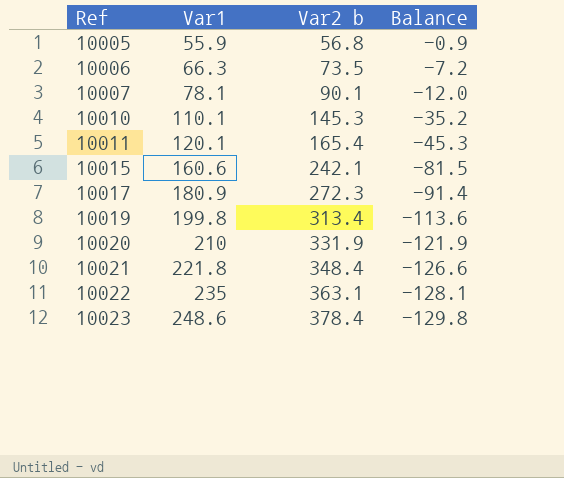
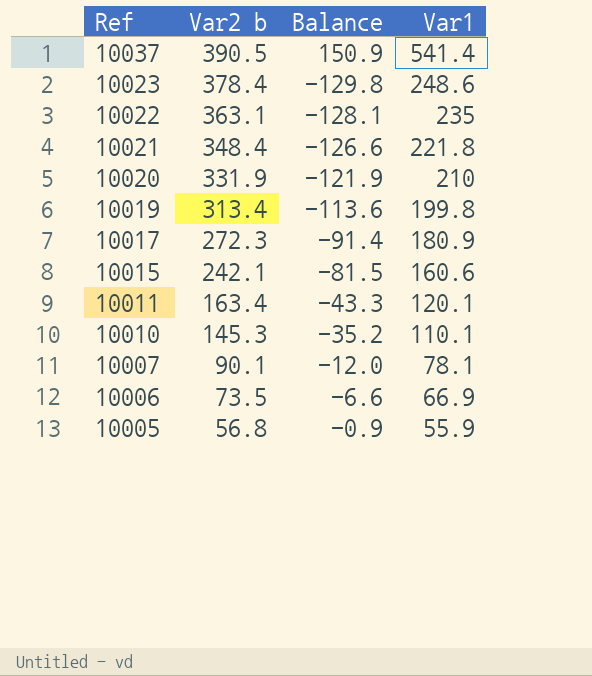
row order: Ref ascending -> Ref descending
column Var1 | position: 2 -> 4
row 10037: none -> 390.5 | 150.9 | 541.4
10011 | Var2 b: 165.4 -> 163.4
10011 | Balance: -45.3 -> -43.3
10006 | Balance: -7.2 -> -6.6
10006 | Var1: 66.3 -> 66.9

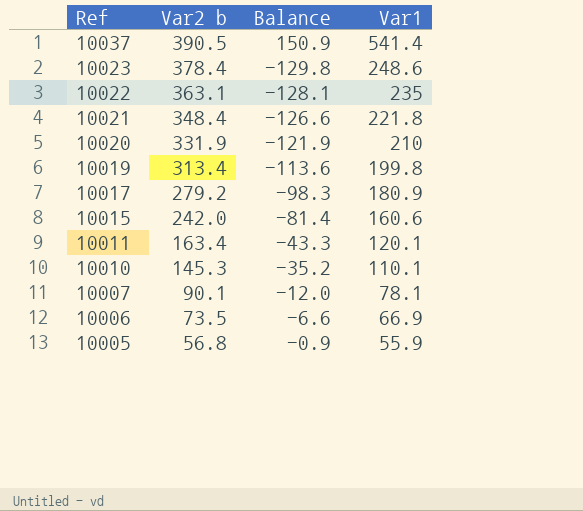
10017 | Var2 b: 272.3 -> 279.2
10017 | Balance: -91.4 -> -98.3
10015 | Var2 b: 242.1 -> 242.0
10015 | Balance: -81.5 -> -81.4

